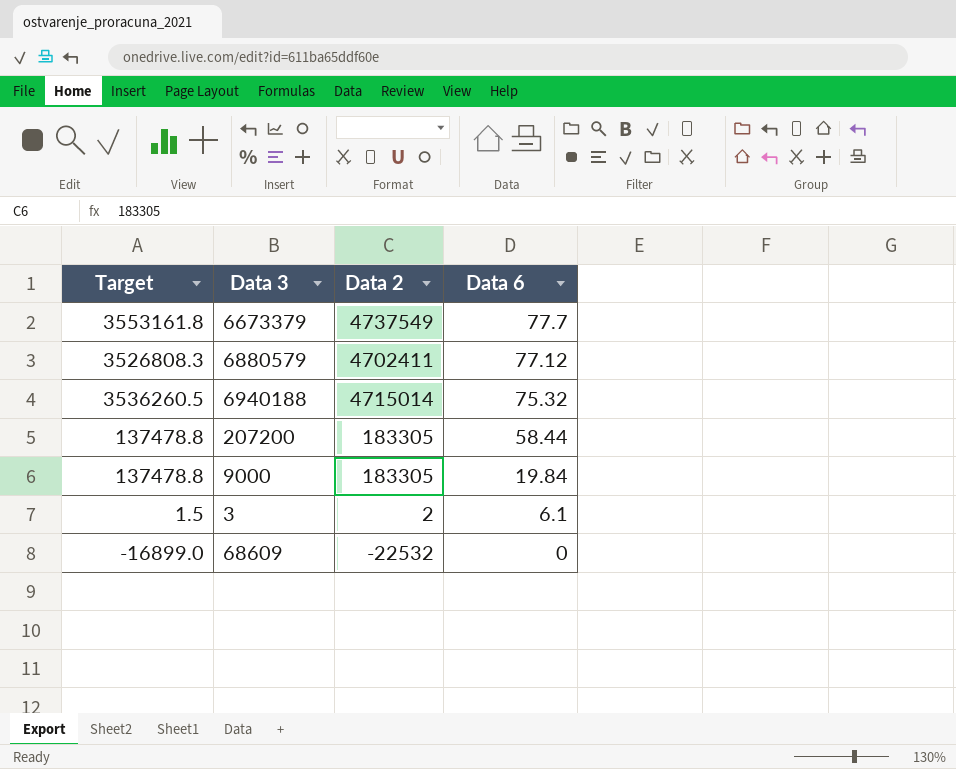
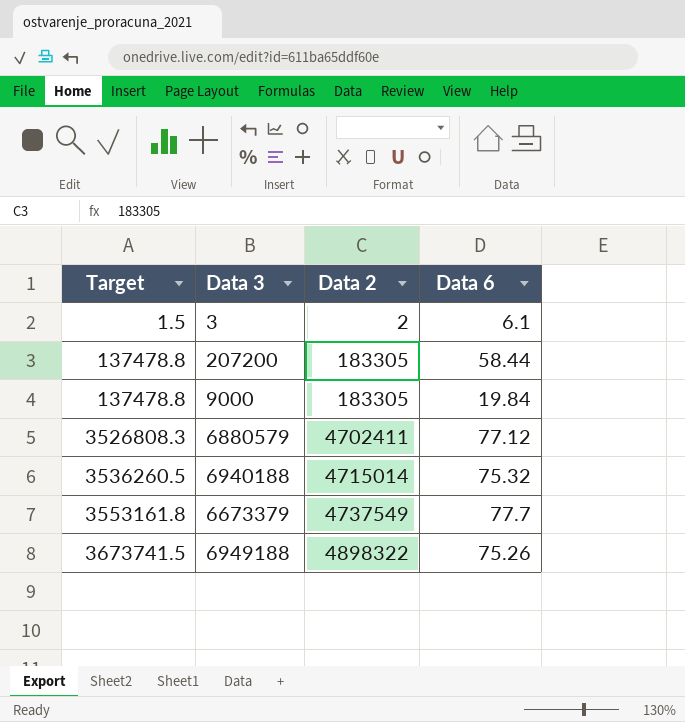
row order: Data 6 descending -> Target ascending
row 68609: -16899.0 | -22532 | 0 -> none
row 6949188: none -> 3673741.5 | 4898322 | 75.26

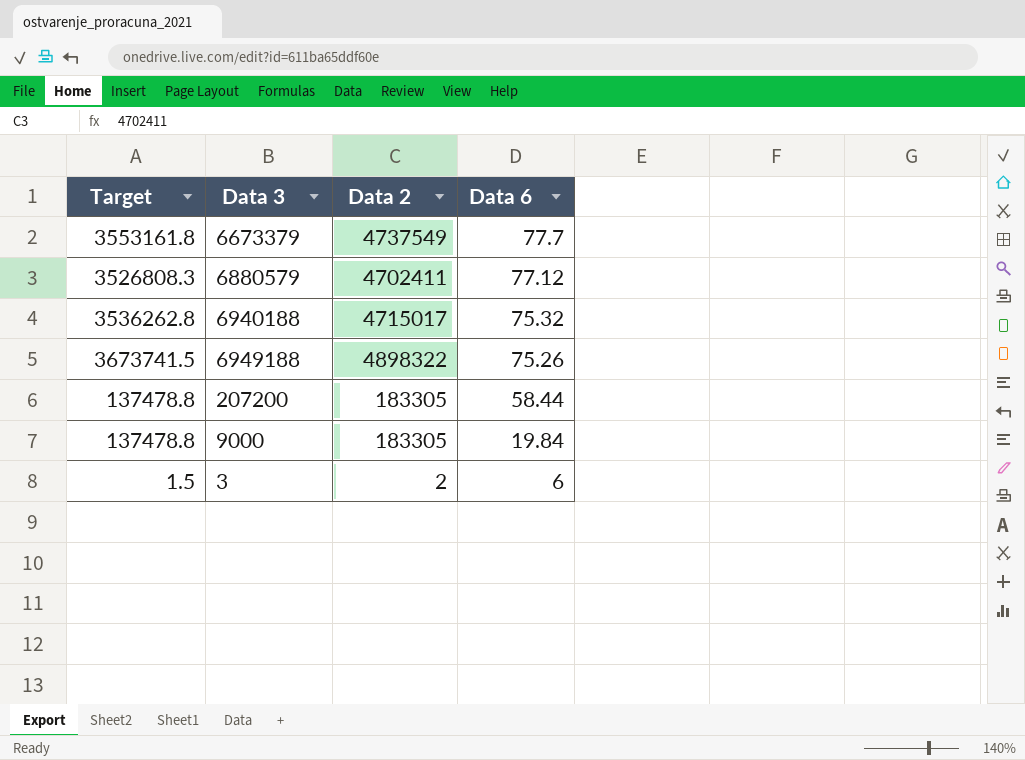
row order: Target ascending -> Data 6 descending
6940188 | Target: 3536260.5 -> 3536262.8
6940188 | Data 2: 4715014 -> 4715017
3 | Data 6: 6.1 -> 6

